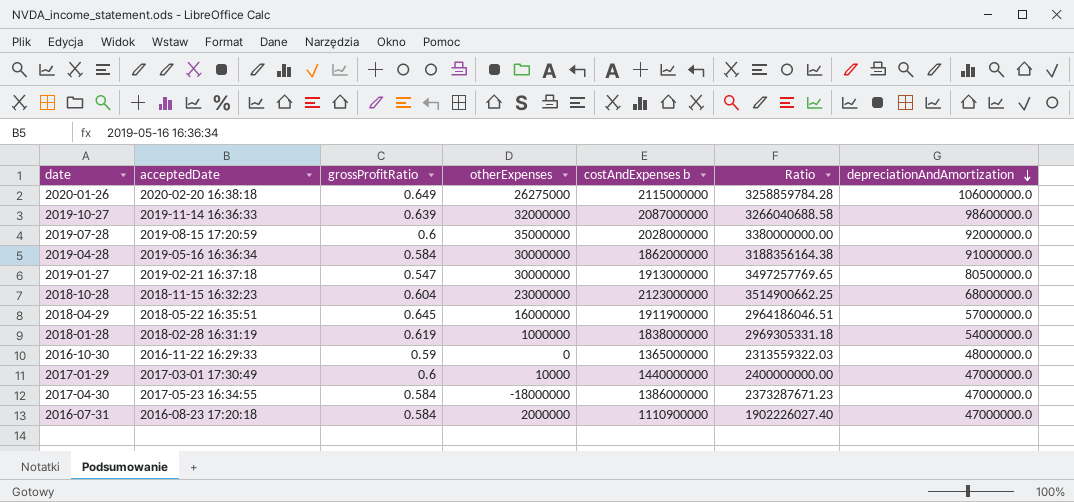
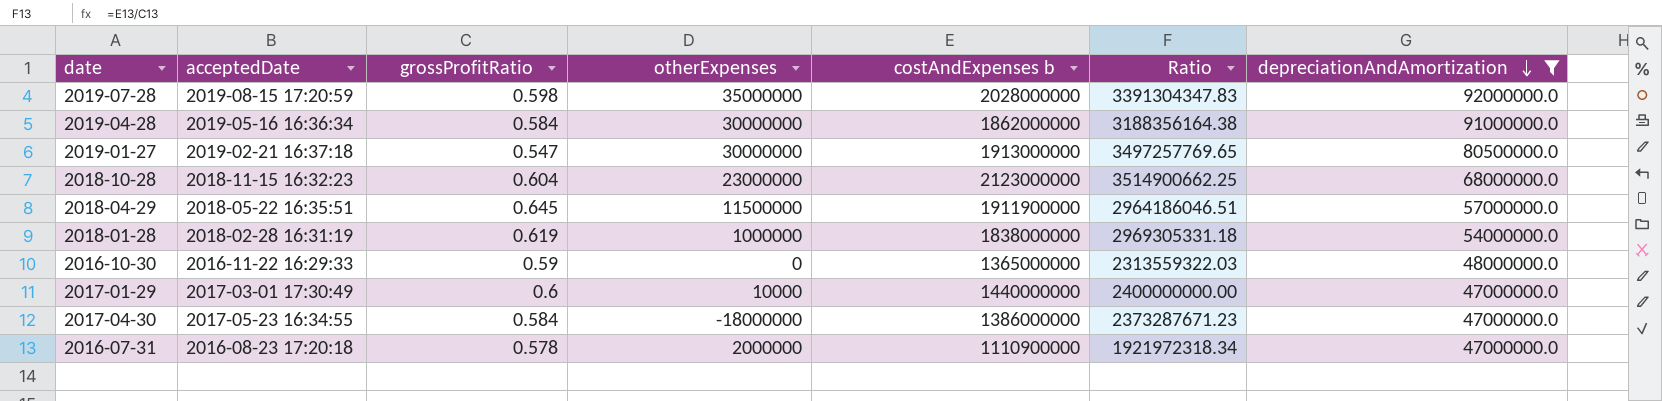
filter: none -> depreciationAndAmortization <= 92000000.0
2019-07-28 | grossProfitRatio: 0.6 -> 0.598
2019-07-28 | Ratio: 3380000000.00 -> 3391304347.83
2018-04-29 | otherExpenses: 16000000 -> 11500000
2016-07-31 | grossProfitRatio: 0.584 -> 0.578
2016-07-31 | Ratio: 1902226027.40 -> 1921972318.34

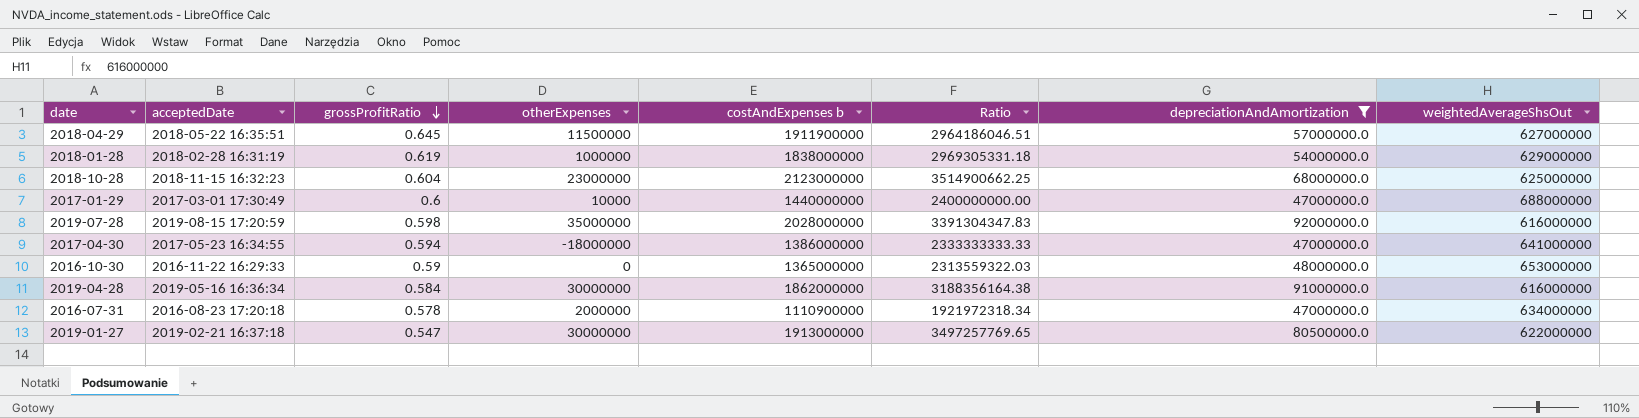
row order: depreciationAndAmortization descending -> grossProfitRatio descending
column weightedAverageShsOut | position: none -> 8
2017-04-30 | grossProfitRatio: 0.584 -> 0.594
2017-04-30 | Ratio: 2373287671.23 -> 2333333333.33

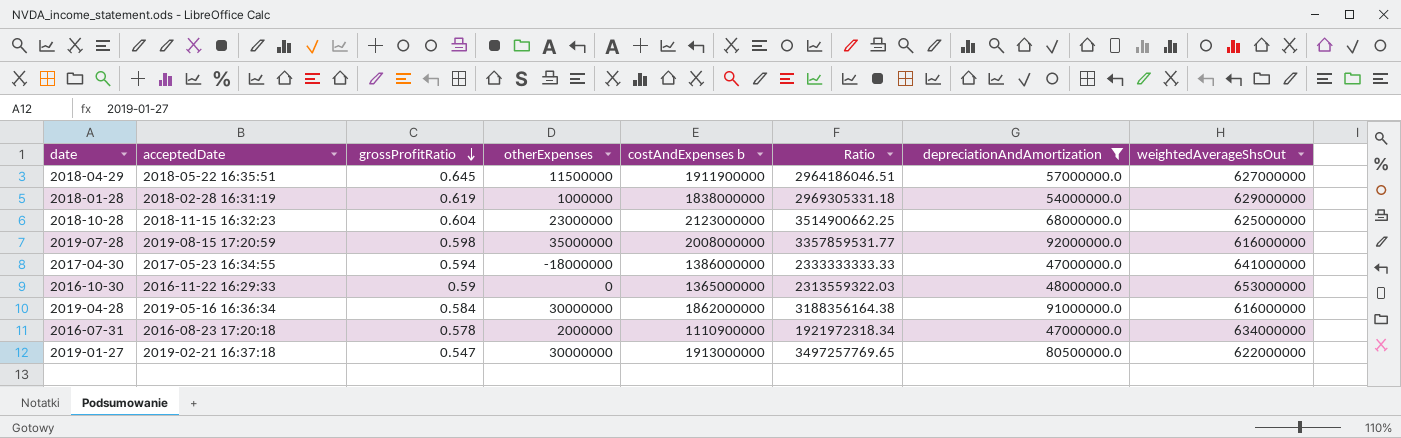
row 2017-01-29: 2017-03-01 17:30:49 | 0.6 | 10000 | 1440000000 | 2400000000.00 | 47000000.0 | 688000000 -> none
2019-07-28 | costAndExpenses b: 2028000000 -> 2008000000
2019-07-28 | Ratio: 3391304347.83 -> 3357859531.77

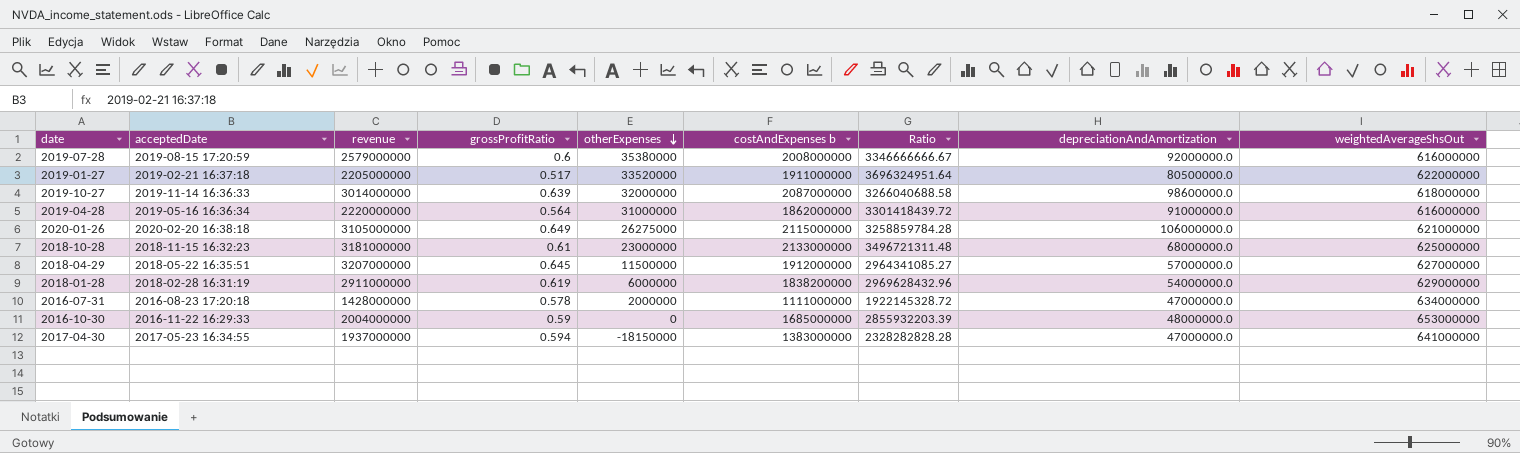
filter: depreciationAndAmortization <= 92000000.0 -> none
row order: grossProfitRatio descending -> otherExpenses descending
column revenue | position: none -> 3
2019-07-28 | grossProfitRatio: 0.598 -> 0.6
2019-07-28 | otherExpenses: 35000000 -> 35380000
2019-07-28 | Ratio: 3357859531.77 -> 3346666666.67
2019-01-27 | grossProfitRatio: 0.547 -> 0.517
2019-01-27 | otherExpenses: 30000000 -> 33520000
2019-01-27 | costAndExpenses b: 1913000000 -> 1911000000
2019-01-27 | Ratio: 3497257769.65 -> 3696324951.64
2019-04-28 | grossProfitRatio: 0.584 -> 0.564
2019-04-28 | otherExpenses: 30000000 -> 31000000
2019-04-28 | Ratio: 3188356164.38 -> 3301418439.72
2018-10-28 | grossProfitRatio: 0.604 -> 0.61
2018-10-28 | costAndExpenses b: 2123000000 -> 2133000000
2018-10-28 | Ratio: 3514900662.25 -> 3496721311.48
2018-04-29 | costAndExpenses b: 1911900000 -> 1912000000
2018-04-29 | Ratio: 2964186046.51 -> 2964341085.27
2018-01-28 | otherExpenses: 1000000 -> 6000000
2018-01-28 | costAndExpenses b: 1838000000 -> 1838200000
2018-01-28 | Ratio: 2969305331.18 -> 2969628432.96
2016-07-31 | costAndExpenses b: 1110900000 -> 1111000000
2016-07-31 | Ratio: 1921972318.34 -> 1922145328.72
2016-10-30 | costAndExpenses b: 1365000000 -> 1685000000
2016-10-30 | Ratio: 2313559322.03 -> 2855932203.39
2017-04-30 | otherExpenses: -18000000 -> -18150000
2017-04-30 | costAndExpenses b: 1386000000 -> 1383000000
2017-04-30 | Ratio: 2333333333.33 -> 2328282828.28

